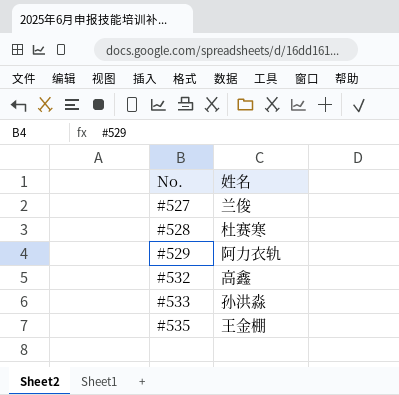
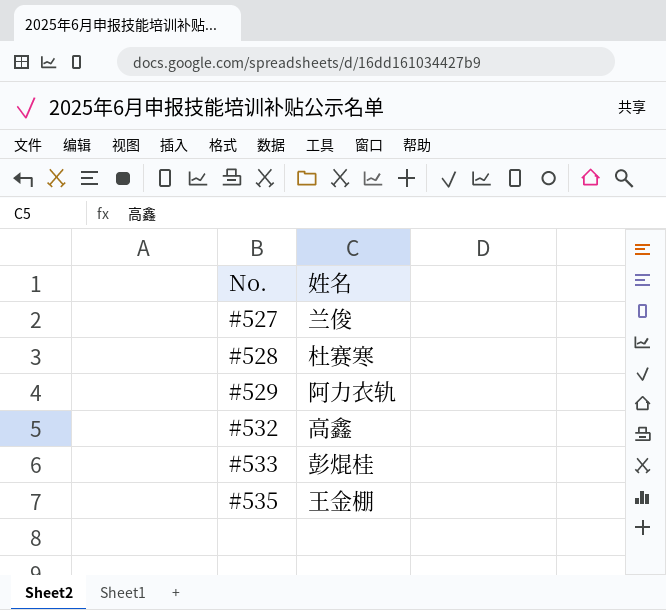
#533 | 姓名: 孙洪淼 -> 彭焜桂

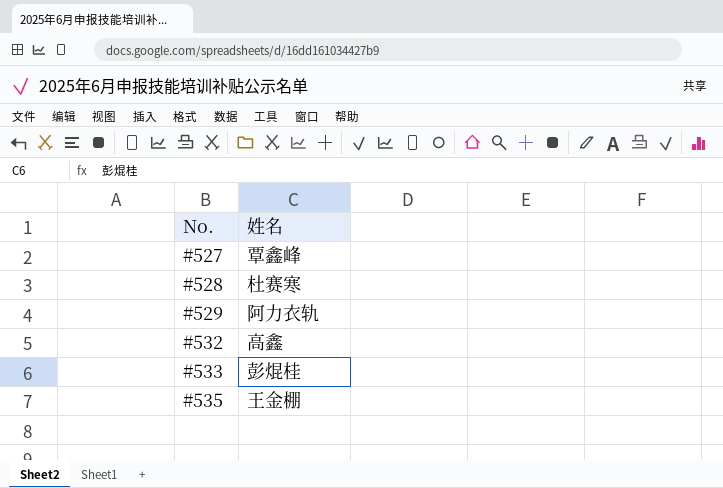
#527 | 姓名: 兰俊 -> 覃鑫峰

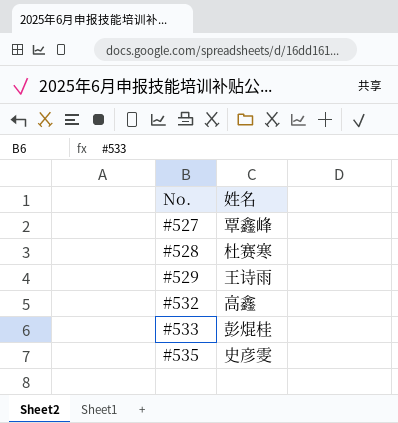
#529 | 姓名: 阿力衣轨 -> 王诗雨
#535 | 姓名: 王金棚 -> 史彦雯

